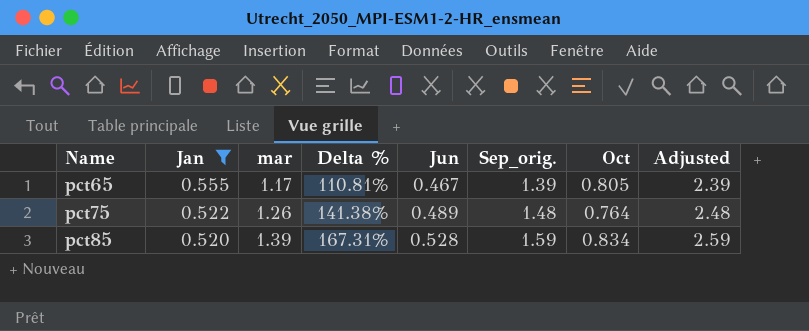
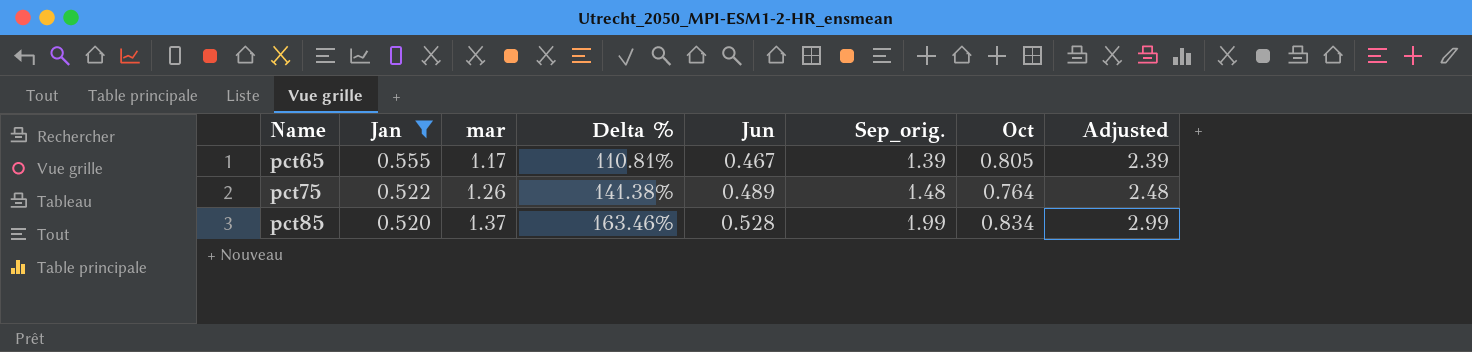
pct85 | mar: 1.39 -> 1.37
pct85 | Delta %: 167.31% -> 163.46%
pct85 | Sep_orig.: 1.59 -> 1.99
pct85 | Adjusted: 2.59 -> 2.99

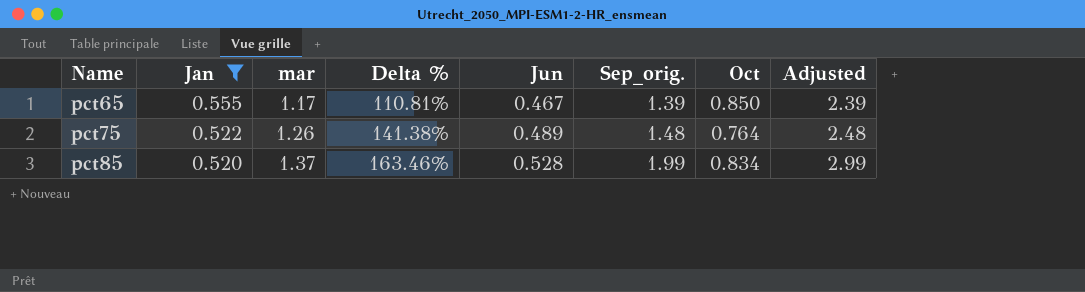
pct65 | Oct: 0.805 -> 0.850

